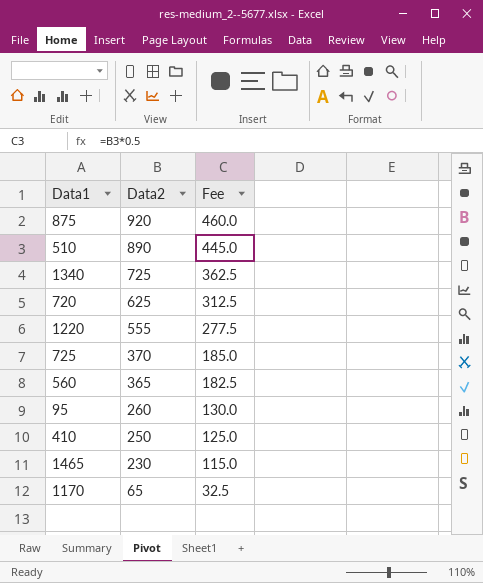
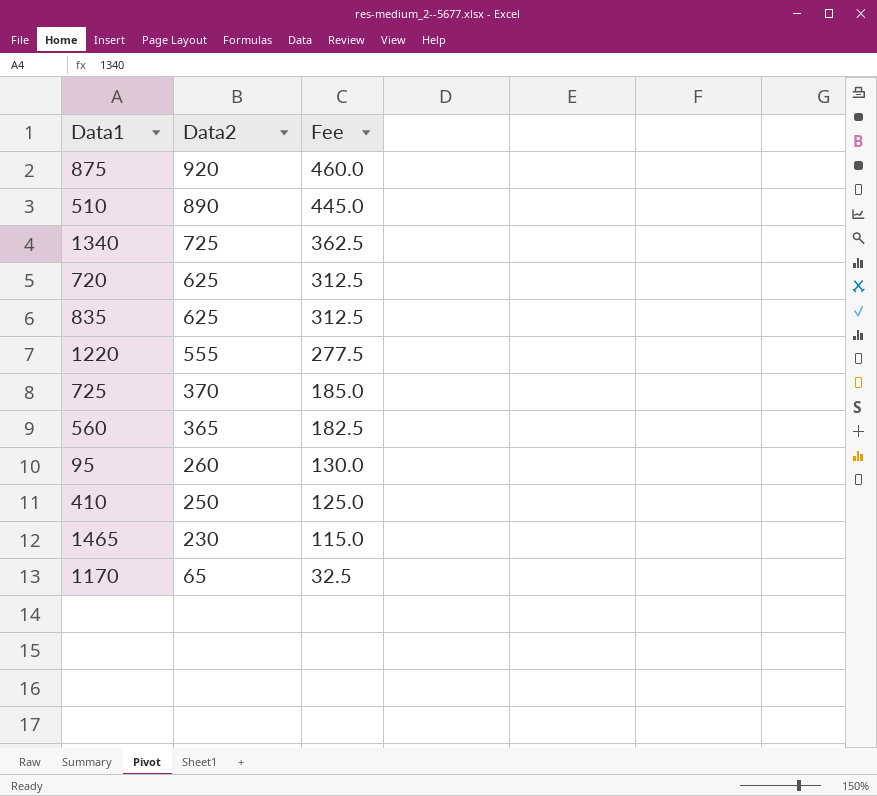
row 835: none -> 625 | 312.5

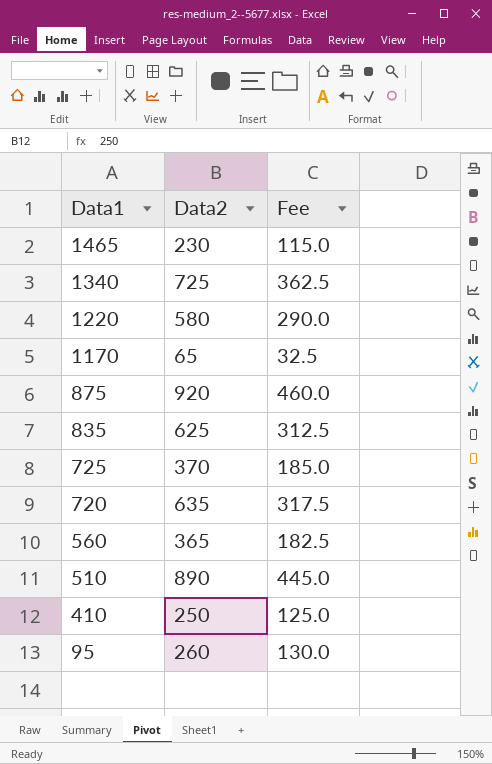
row order: Data2 descending -> Data1 descending
1220 | Data2: 555 -> 580
1220 | Fee: 277.5 -> 290.0
720 | Data2: 625 -> 635
720 | Fee: 312.5 -> 317.5

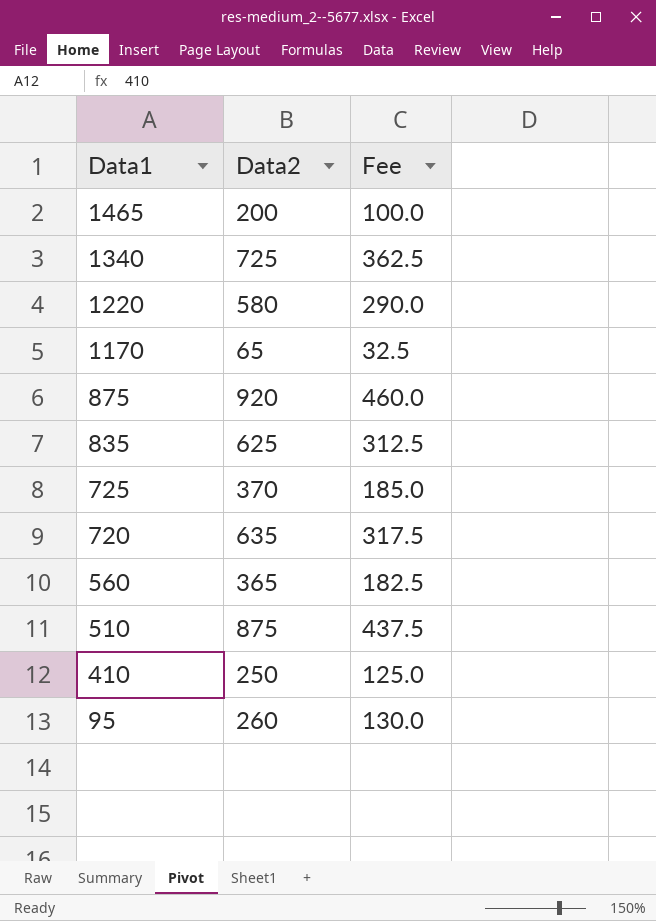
1465 | Data2: 230 -> 200
1465 | Fee: 115.0 -> 100.0
510 | Data2: 890 -> 875
510 | Fee: 445.0 -> 437.5

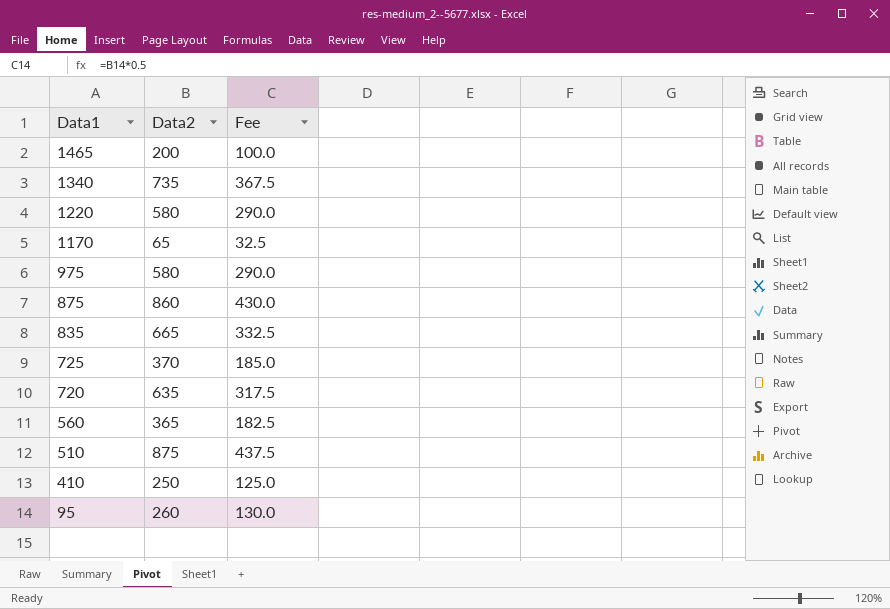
1340 | Data2: 725 -> 735
1340 | Fee: 362.5 -> 367.5
row 975: none -> 580 | 290.0
875 | Data2: 920 -> 860
875 | Fee: 460.0 -> 430.0
835 | Data2: 625 -> 665
835 | Fee: 312.5 -> 332.5

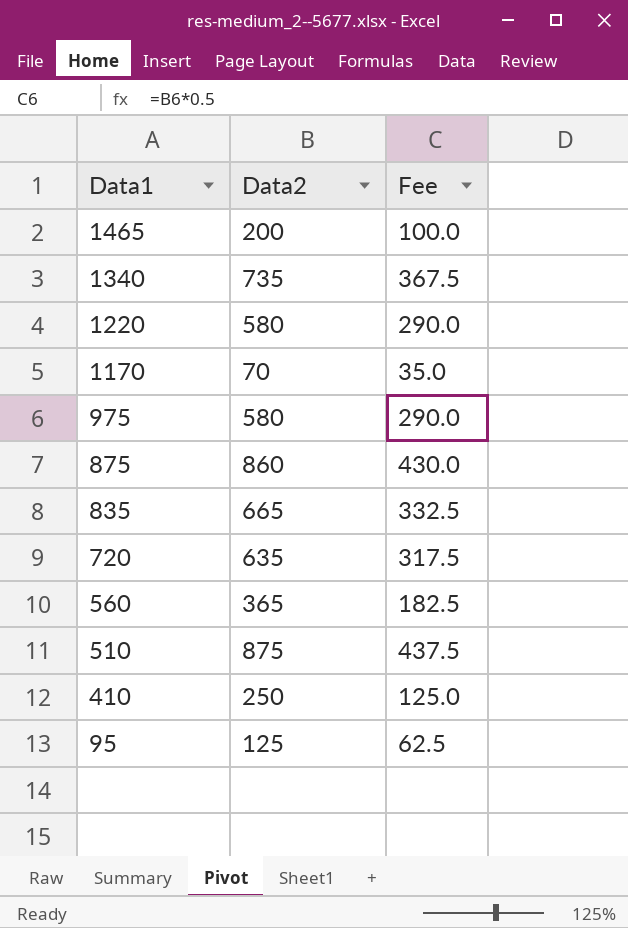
row 725: 370 | 185.0 -> none
1170 | Data2: 65 -> 70
1170 | Fee: 32.5 -> 35.0
95 | Data2: 260 -> 125
95 | Fee: 130.0 -> 62.5

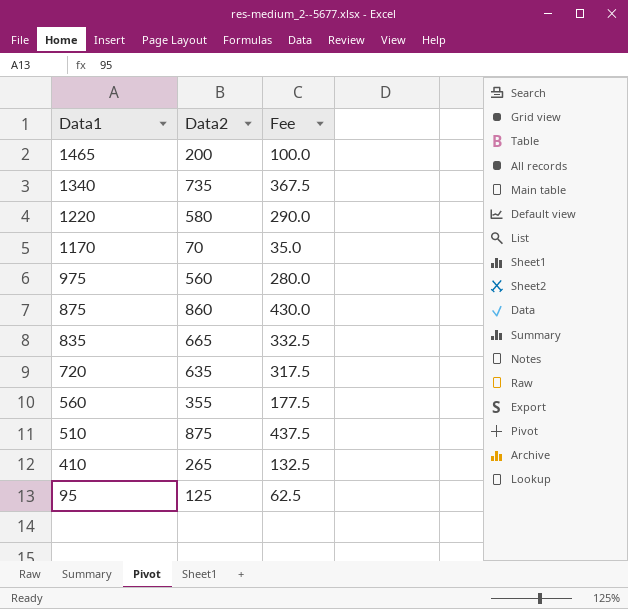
975 | Data2: 580 -> 560
975 | Fee: 290.0 -> 280.0
560 | Data2: 365 -> 355
560 | Fee: 182.5 -> 177.5
410 | Data2: 250 -> 265
410 | Fee: 125.0 -> 132.5

